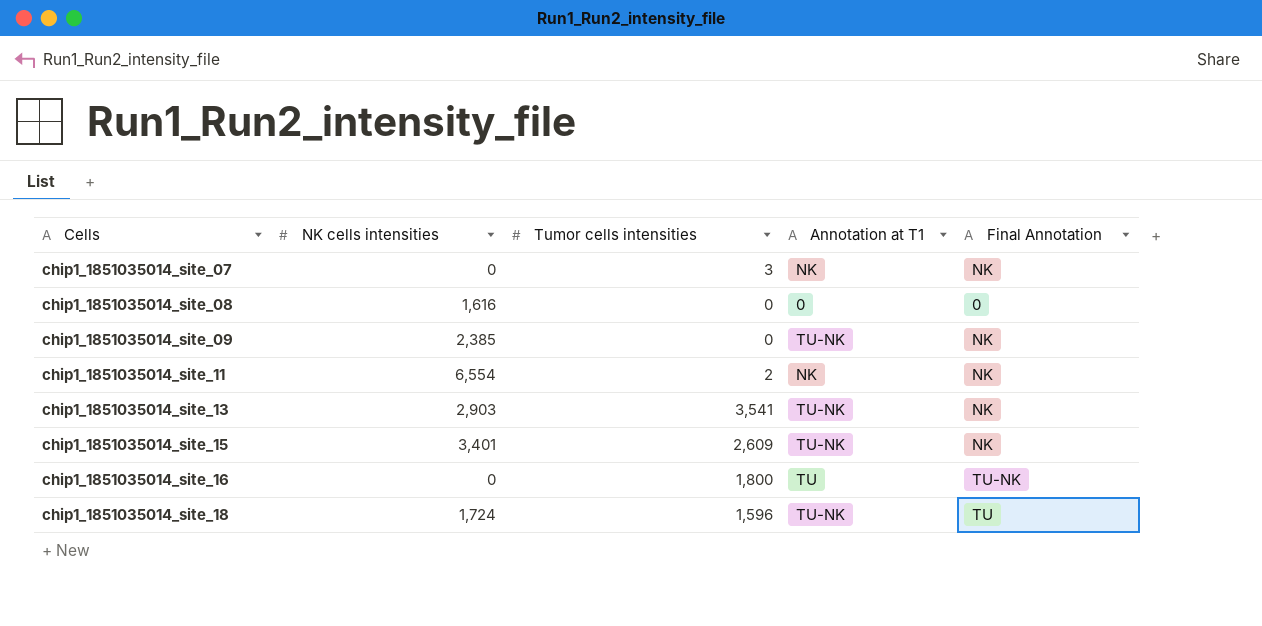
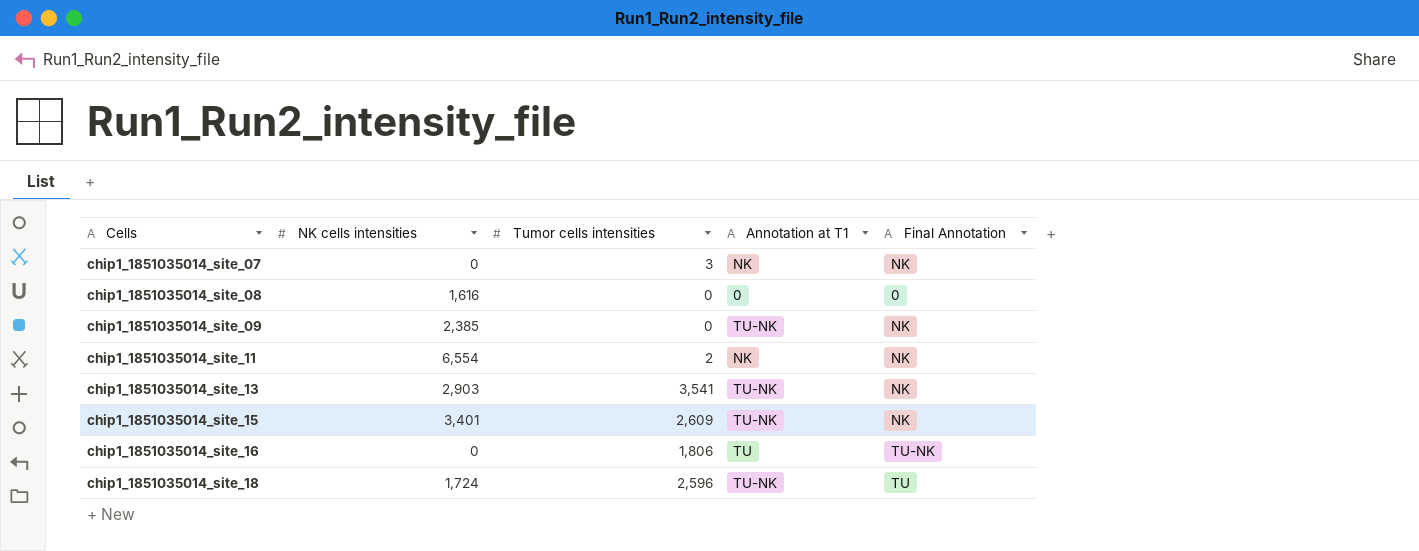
chip1_1851035014_site_16 | Tumor cells intensities: 1,800 -> 1,806
chip1_1851035014_site_18 | Tumor cells intensities: 1,596 -> 2,596

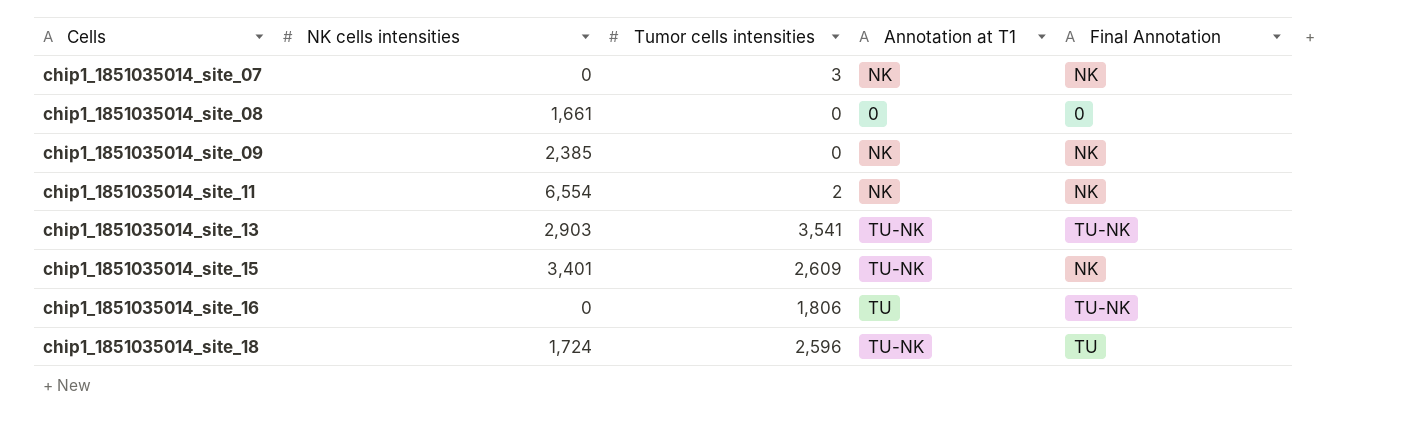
chip1_1851035014_site_08 | NK cells intensities: 1,616 -> 1,661
chip1_1851035014_site_09 | Annotation at T1: TU-NK -> NK
chip1_1851035014_site_13 | Final Annotation: NK -> TU-NK

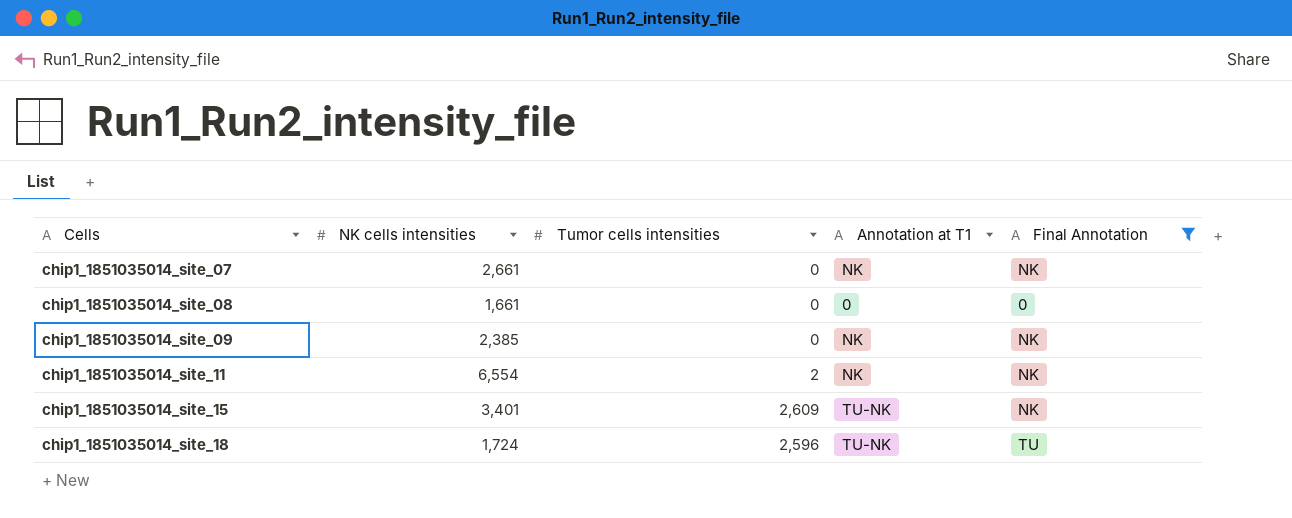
filter: none -> Final Annotation != TU-NK
chip1_1851035014_site_07 | NK cells intensities: 0 -> 2,661
chip1_1851035014_site_07 | Tumor cells intensities: 3 -> 0

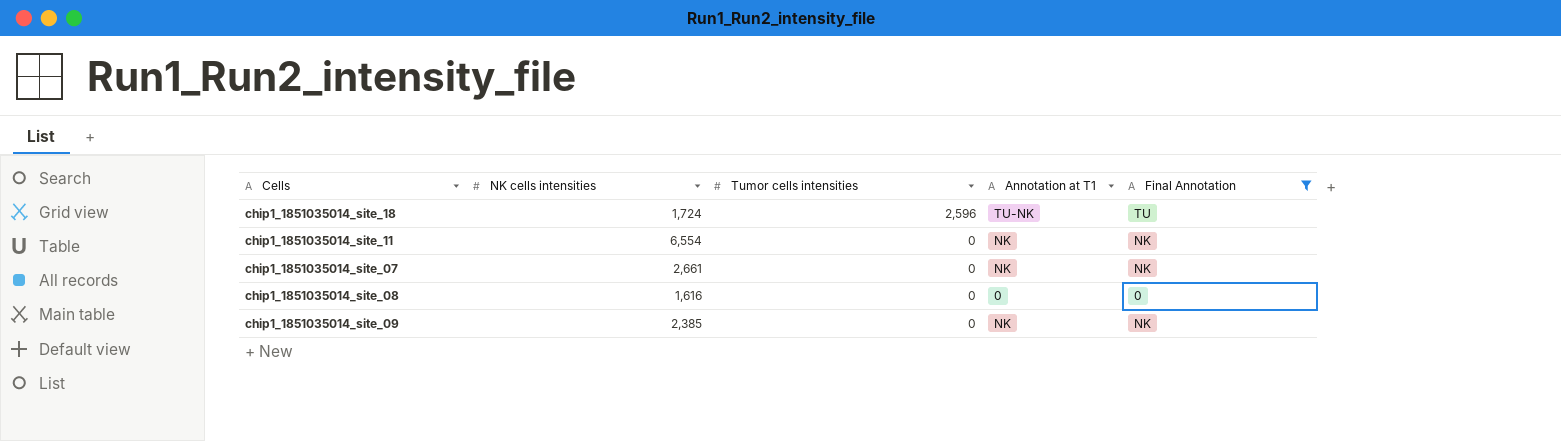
row order: Cells ascending -> Tumor cells intensities descending
row chip1_1851035014_site_15: 3,401 | 2,609 | TU-NK | NK -> none
chip1_1851035014_site_11 | Tumor cells intensities: 2 -> 0
chip1_1851035014_site_08 | NK cells intensities: 1,661 -> 1,616

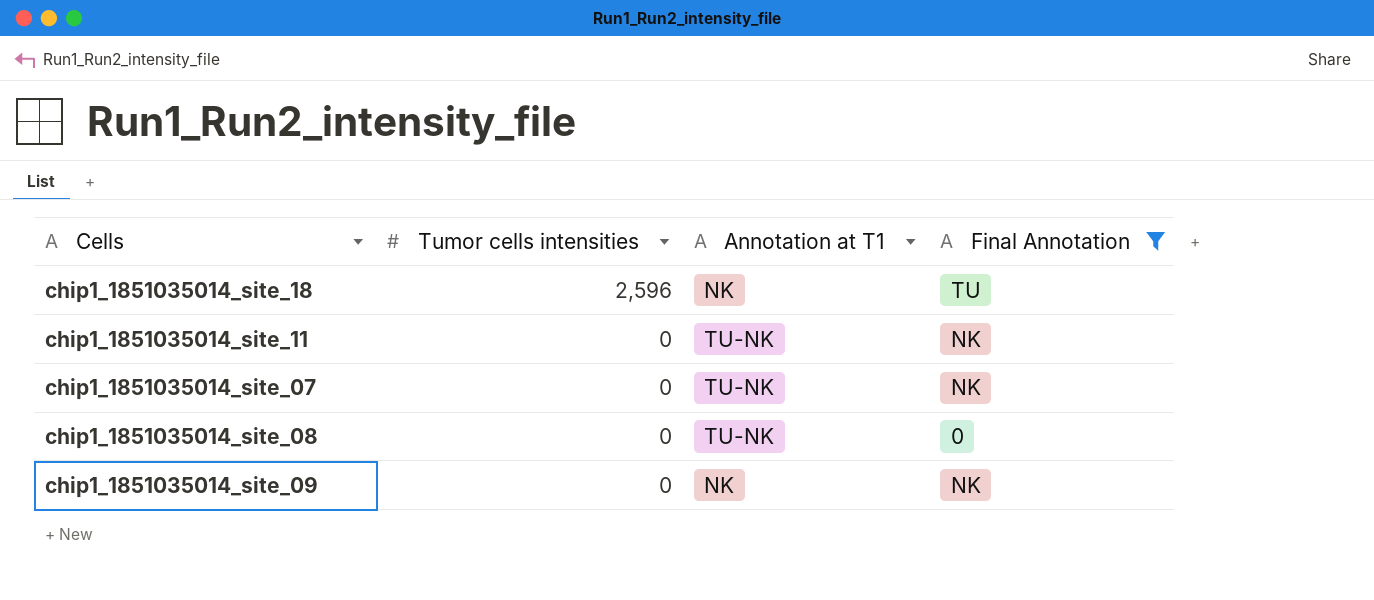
column NK cells intensities | position: 2 -> none
chip1_1851035014_site_18 | Annotation at T1: TU-NK -> NK
chip1_1851035014_site_11 | Annotation at T1: NK -> TU-NK
chip1_1851035014_site_07 | Annotation at T1: NK -> TU-NK
chip1_1851035014_site_08 | Annotation at T1: 0 -> TU-NK

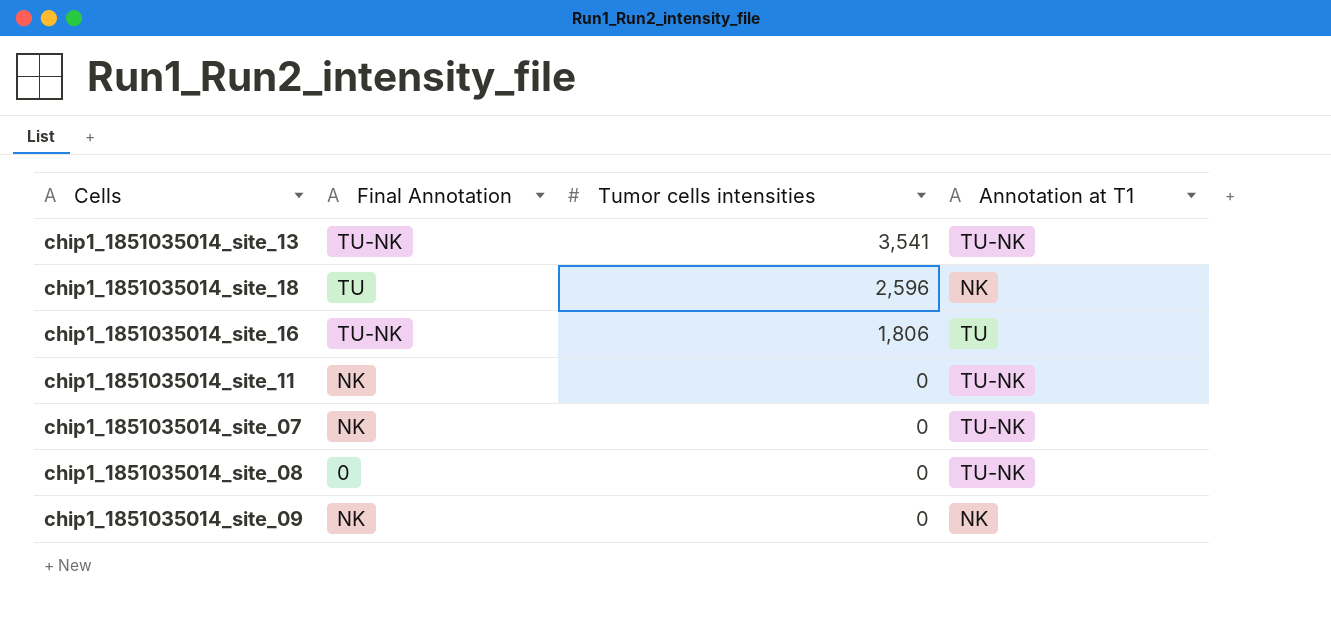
filter: Final Annotation != TU-NK -> none
column Final Annotation | position: 4 -> 2

